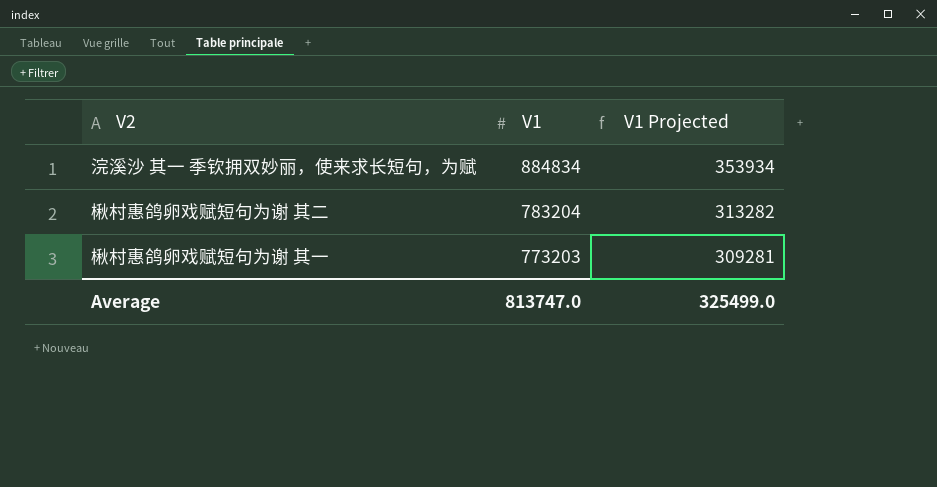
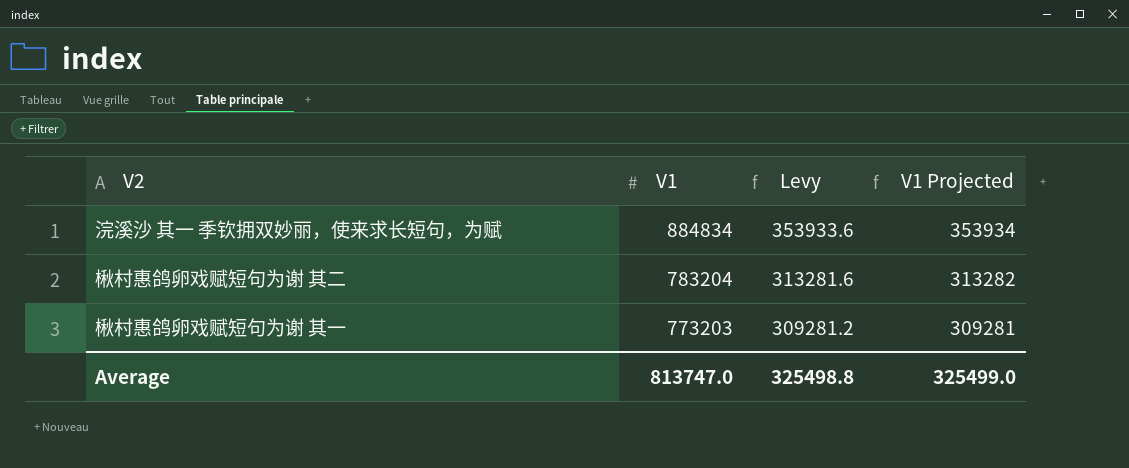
column Levy | formula: none -> [V1] * 0.4

